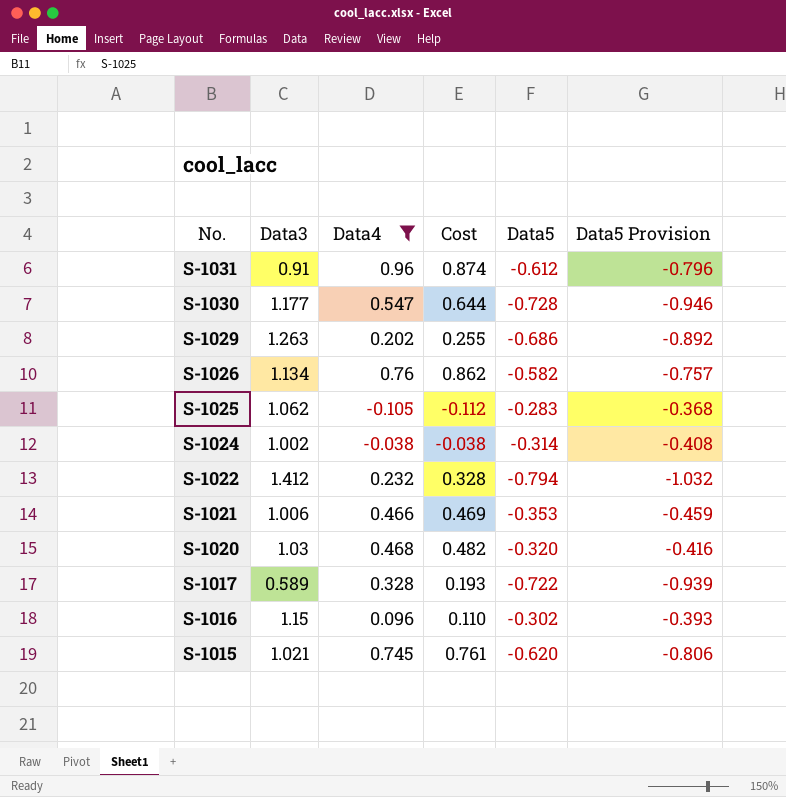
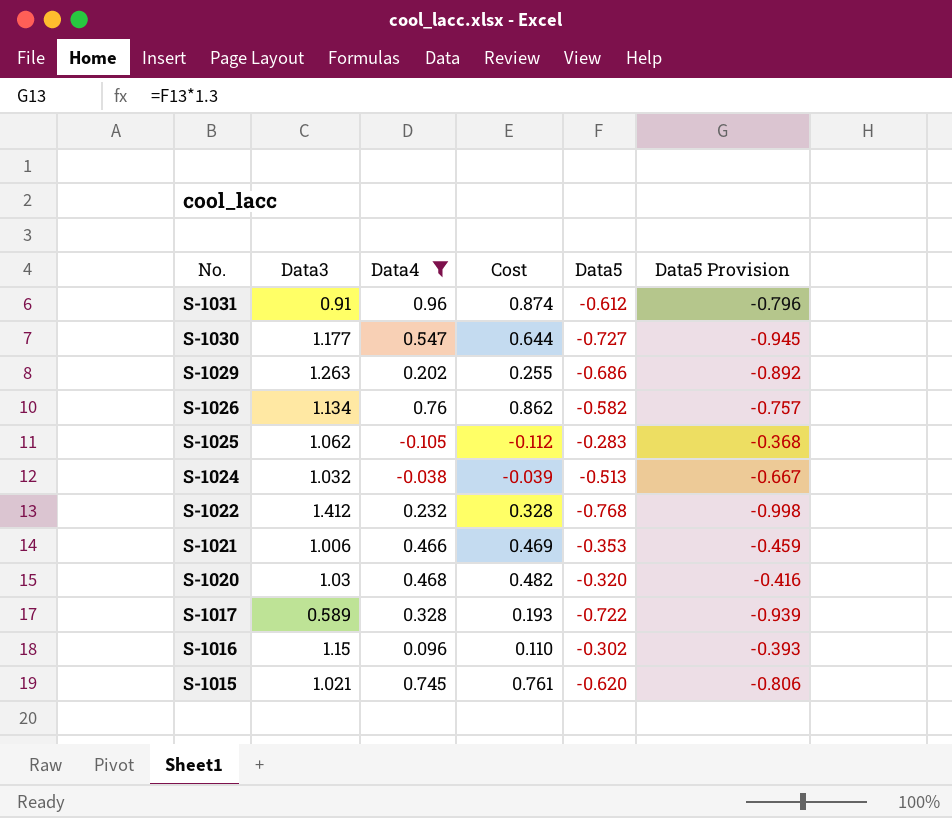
S-1030 | Data5: -0.728 -> -0.727
S-1030 | Data5 Provision: -0.946 -> -0.945
S-1024 | Data3: 1.002 -> 1.032
S-1024 | Cost: -0.038 -> -0.039
S-1024 | Data5: -0.314 -> -0.513
S-1024 | Data5 Provision: -0.408 -> -0.667
S-1022 | Data5: -0.794 -> -0.768
S-1022 | Data5 Provision: -1.032 -> -0.998

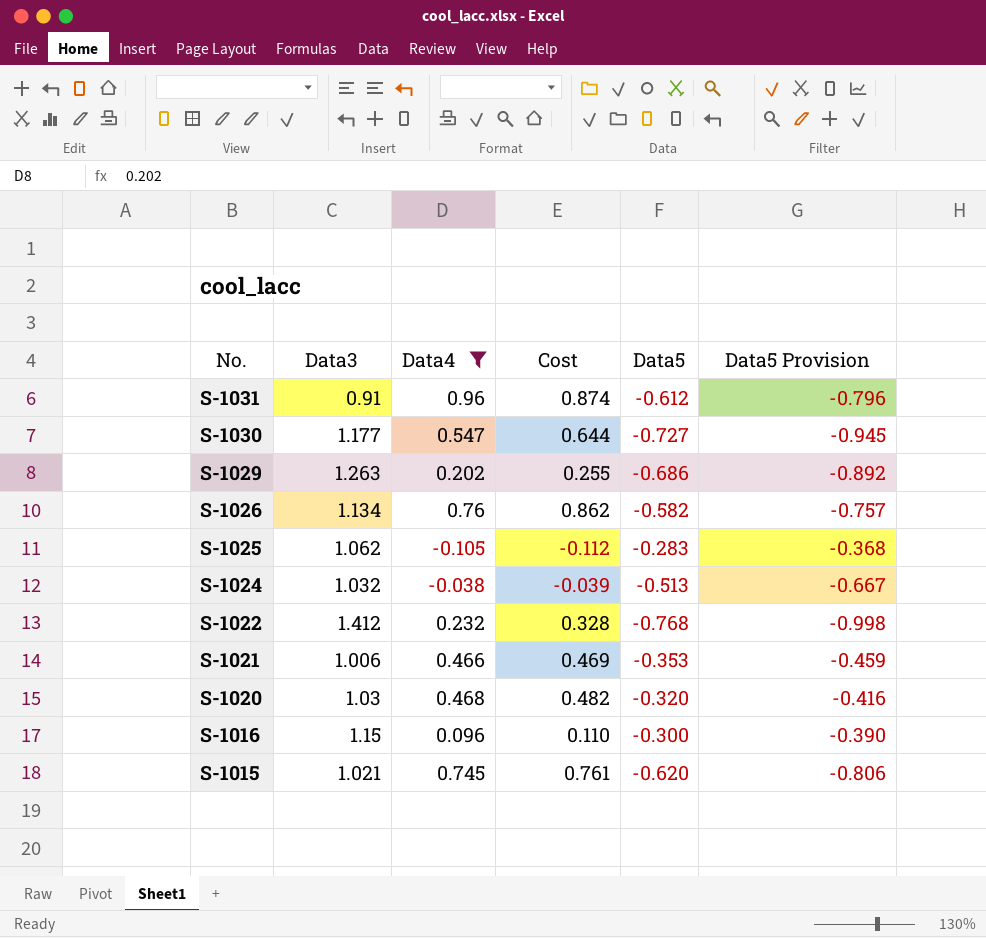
row S-1017: 0.589 | 0.328 | 0.193 | -0.722 | -0.939 -> none
S-1016 | Data5: -0.302 -> -0.300
S-1016 | Data5 Provision: -0.393 -> -0.390

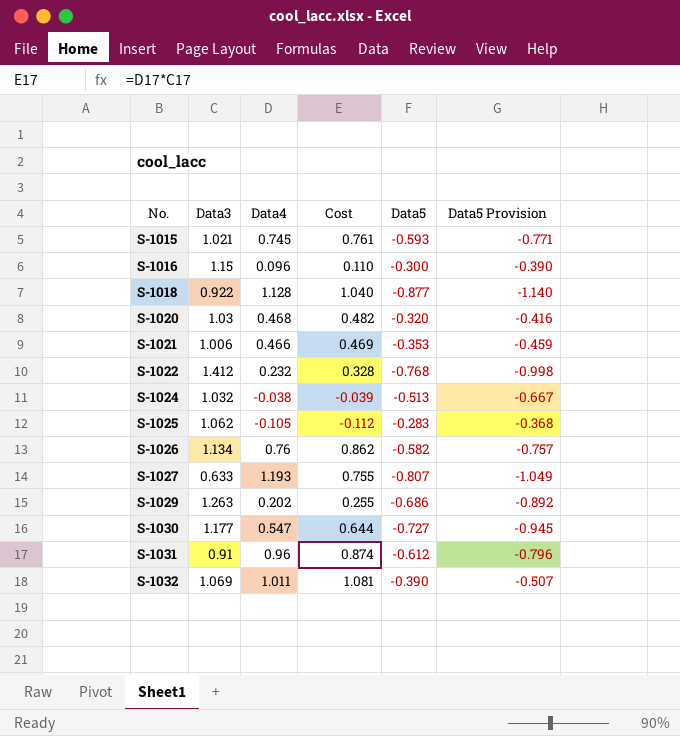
filter: Data4 <= 0.96 -> none
row order: No. descending -> No. ascending
S-1015 | Data5: -0.620 -> -0.593
S-1015 | Data5 Provision: -0.806 -> -0.771

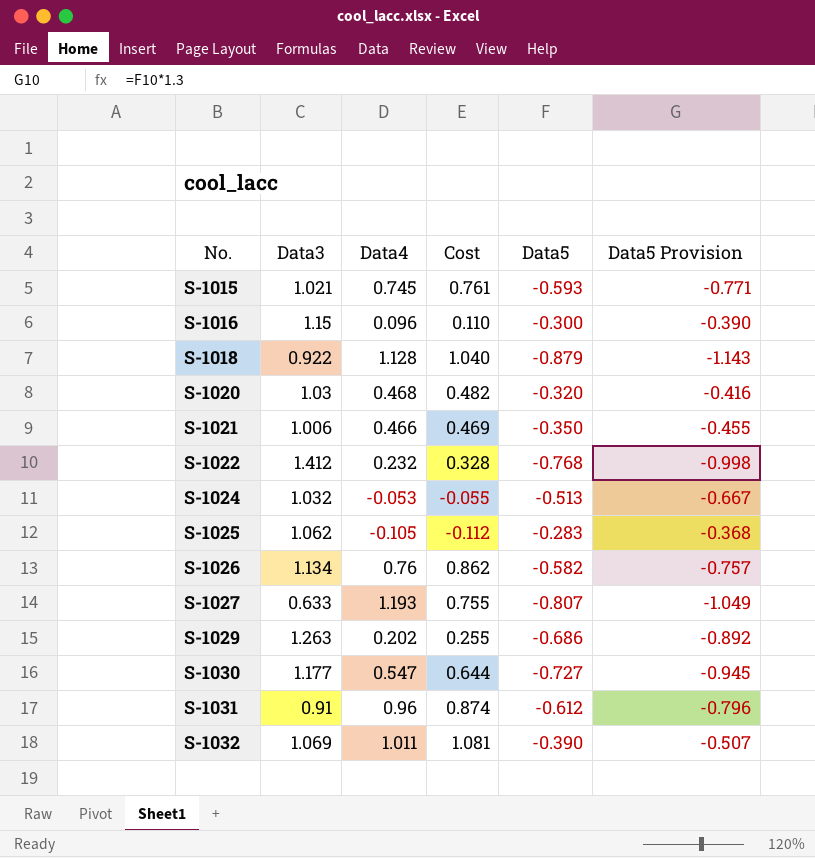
S-1018 | Data5: -0.877 -> -0.879
S-1018 | Data5 Provision: -1.140 -> -1.143
S-1021 | Data5: -0.353 -> -0.350
S-1021 | Data5 Provision: -0.459 -> -0.455
S-1024 | Data4: -0.038 -> -0.053
S-1024 | Cost: -0.039 -> -0.055

